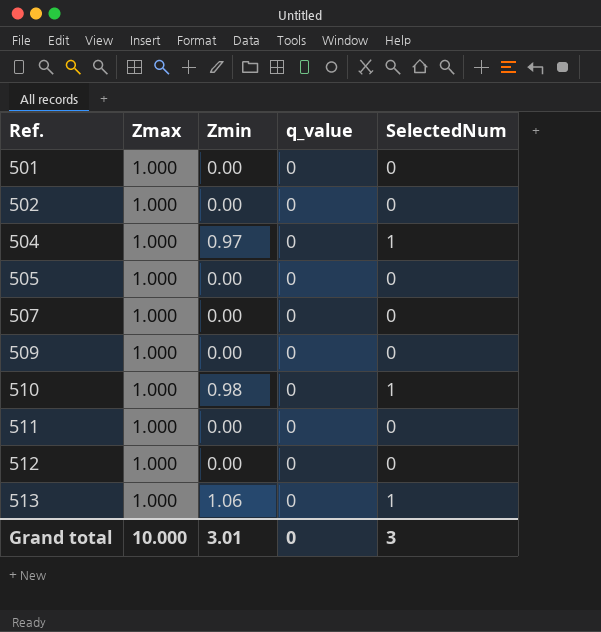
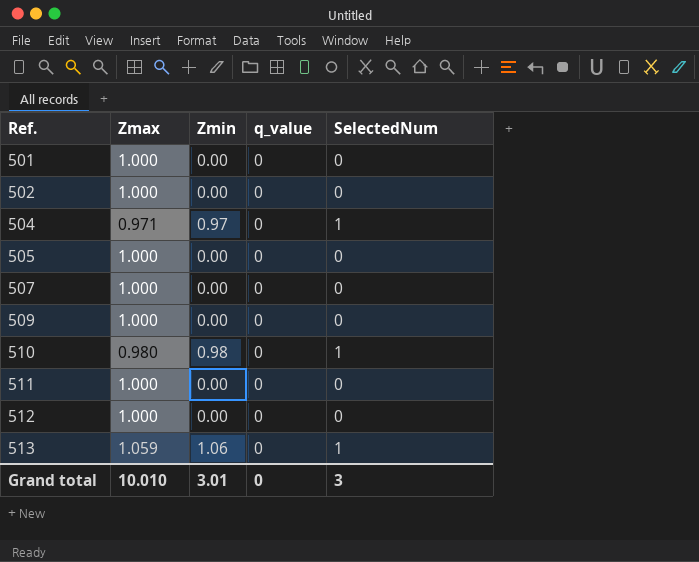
504 | Zmax: 1.000 -> 0.971
510 | Zmax: 1.000 -> 0.980
513 | Zmax: 1.000 -> 1.059
Grand total | Zmax: 10.000 -> 10.010

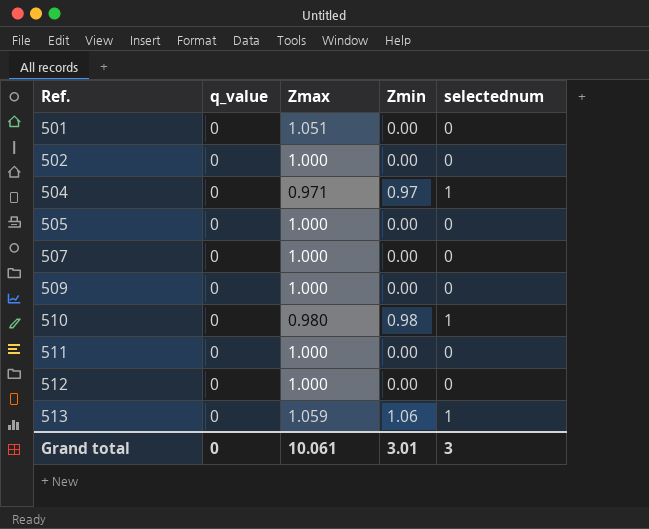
column q_value | position: 4 -> 2
column name: SelectedNum -> selectednum
501 | Zmax: 1.000 -> 1.051
Grand total | Zmax: 10.010 -> 10.061

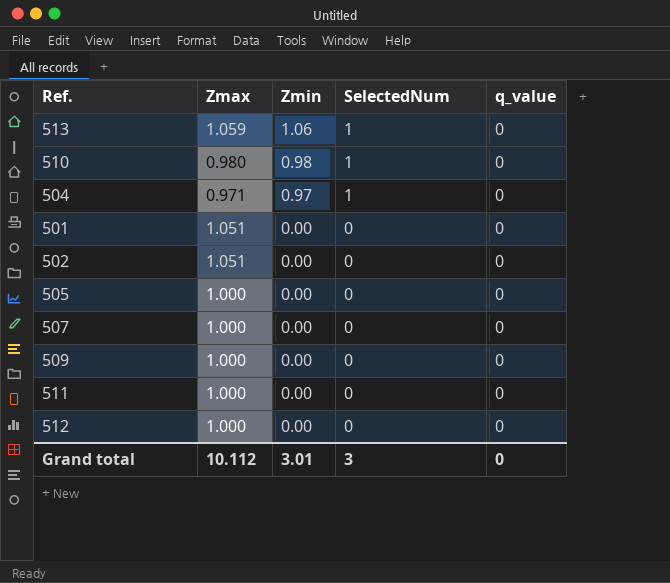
row order: Ref. ascending -> Zmin descending
column name: selectednum -> SelectedNum
column q_value | position: 2 -> 5
502 | Zmax: 1.000 -> 1.051
Grand total | Zmax: 10.061 -> 10.112

